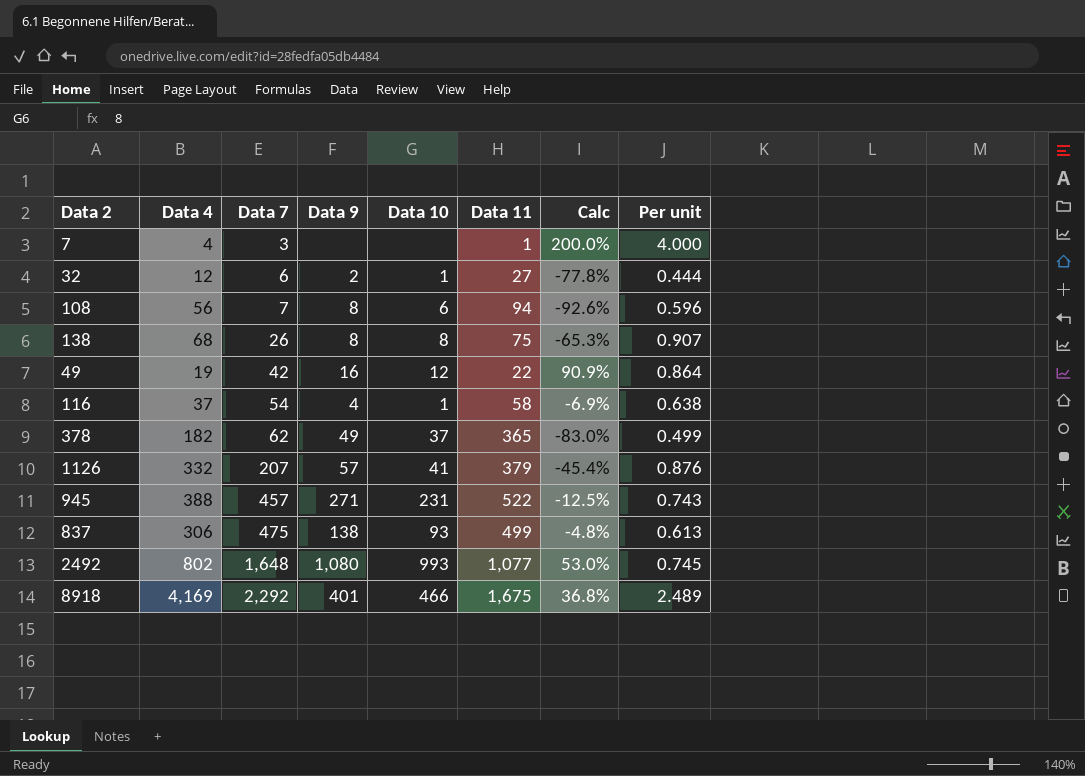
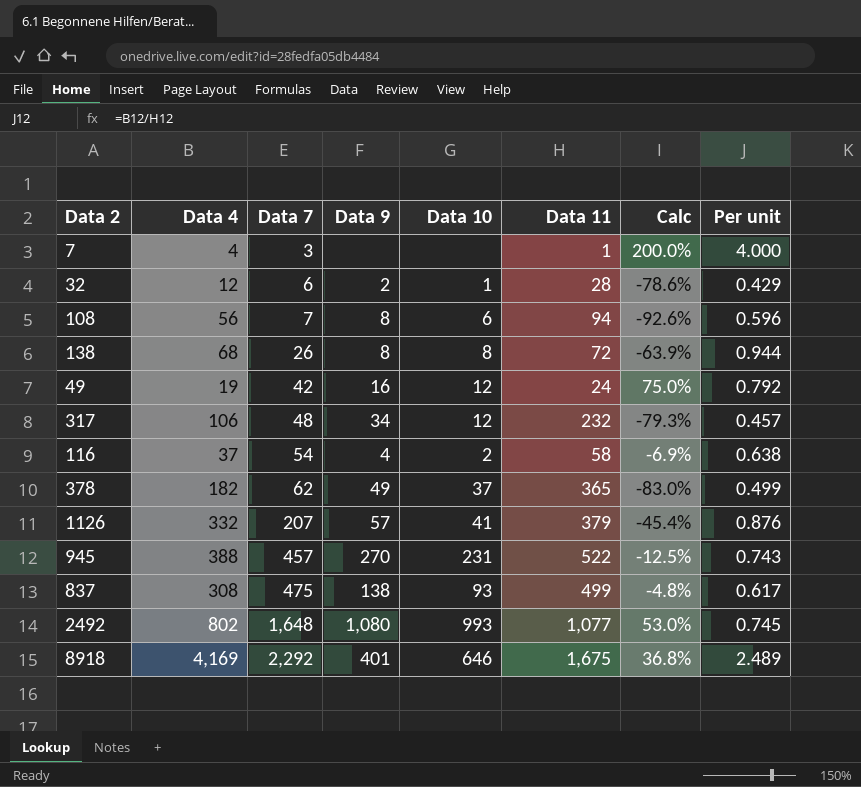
32 | Data 11: 27 -> 28
32 | Calc: -77.8% -> -78.6%
32 | Per unit: 0.444 -> 0.429
138 | Data 11: 75 -> 72
138 | Calc: -65.3% -> -63.9%
138 | Per unit: 0.907 -> 0.944
49 | Data 11: 22 -> 24
49 | Calc: 90.9% -> 75.0%
49 | Per unit: 0.864 -> 0.792
row 317: none -> 106 | 48 | 34 | 12 | 232 | -79.3% | 0.457
116 | Data 10: 1 -> 2
945 | Data 9: 271 -> 270
837 | Data 4: 306 -> 308
837 | Per unit: 0.613 -> 0.617
8918 | Data 10: 466 -> 646

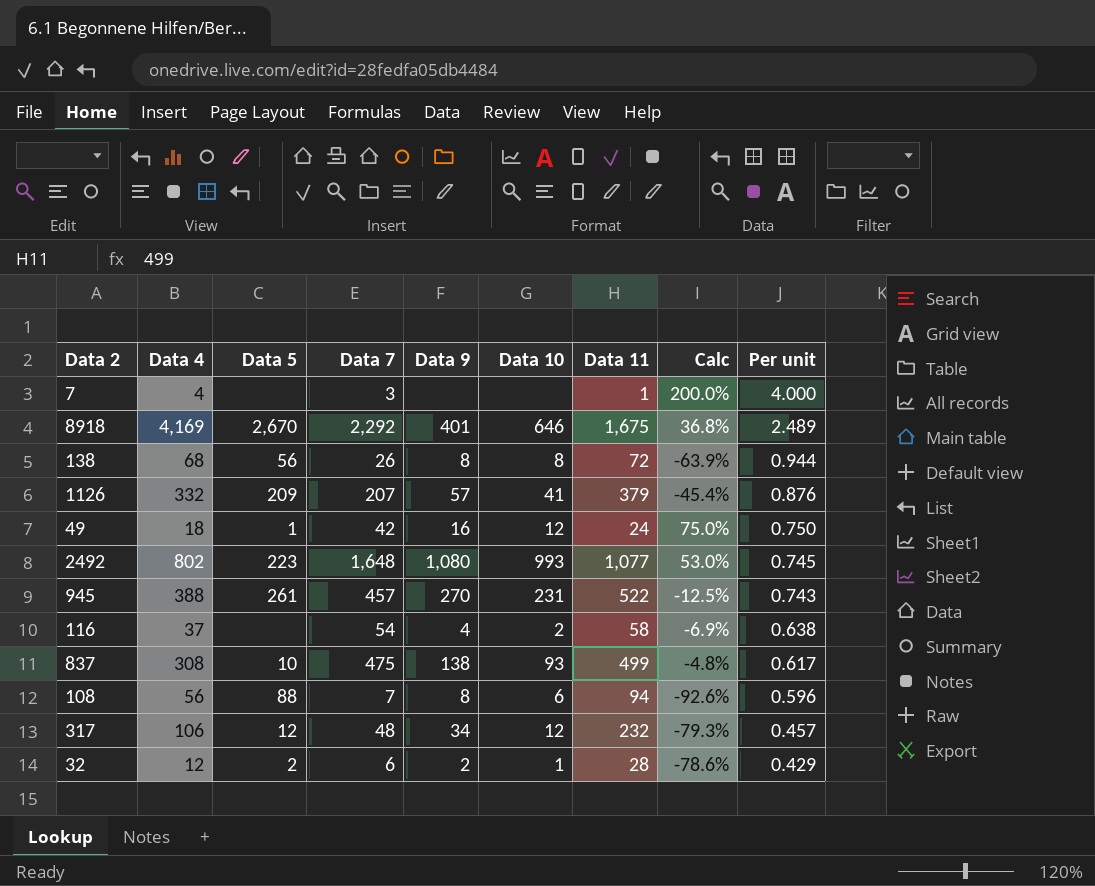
row order: Data 7 ascending -> Per unit descending
column Data 5 | position: none -> 3
row 378: 182 | 62 | 49 | 37 | 365 | -83.0% | 0.499 -> none
49 | Data 4: 19 -> 18
49 | Per unit: 0.792 -> 0.750

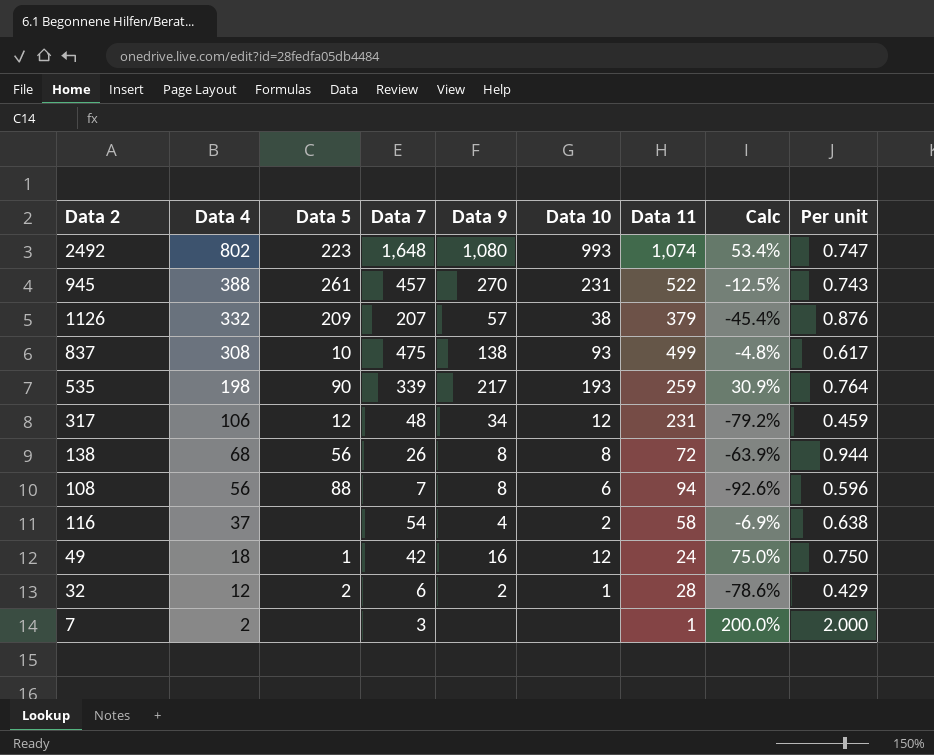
row order: Per unit descending -> Data 4 descending
row 8918: 4,169 | 2,670 | 2,292 | 401 | 646 | 1,675 | 36.8% | 2.489 -> none
2492 | Data 11: 1,077 -> 1,074
2492 | Calc: 53.0% -> 53.4%
2492 | Per unit: 0.745 -> 0.747
1126 | Data 10: 41 -> 38
row 535: none -> 198 | 90 | 339 | 217 | 193 | 259 | 30.9% | 0.764
317 | Data 11: 232 -> 231
317 | Calc: -79.3% -> -79.2%
317 | Per unit: 0.457 -> 0.459
7 | Data 4: 4 -> 2
7 | Per unit: 4.000 -> 2.000

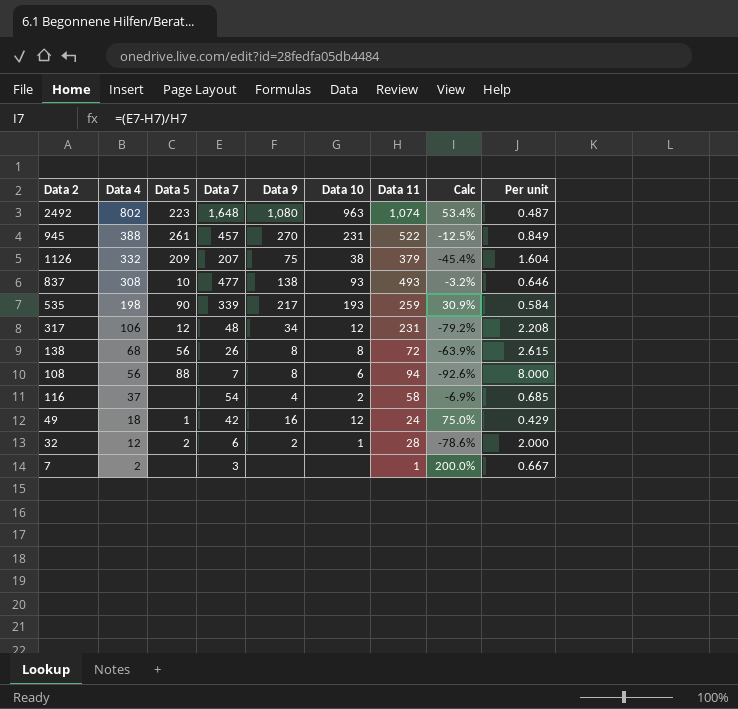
column Per unit | formula: [Data 4] / [Data 11] -> [Data 4] / [Data 7]
2492 | Data 10: 993 -> 963
1126 | Data 9: 57 -> 75
837 | Data 7: 475 -> 477
837 | Data 11: 499 -> 493
837 | Calc: -4.8% -> -3.2%

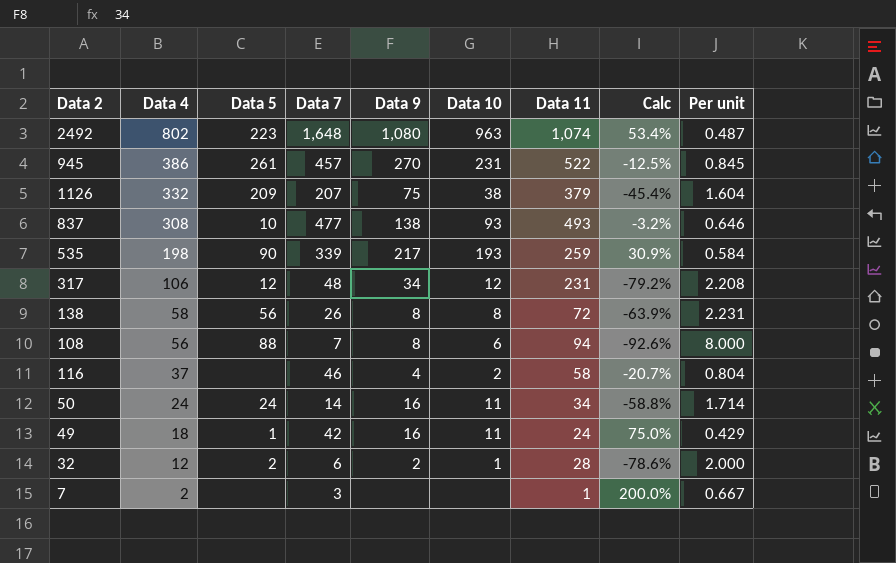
945 | Data 4: 388 -> 386
945 | Per unit: 0.849 -> 0.845
138 | Data 4: 68 -> 58
138 | Per unit: 2.615 -> 2.231
116 | Data 7: 54 -> 46
116 | Calc: -6.9% -> -20.7%
116 | Per unit: 0.685 -> 0.804
row 50: none -> 24 | 24 | 14 | 16 | 11 | 34 | -58.8% | 1.714
49 | Data 10: 12 -> 11

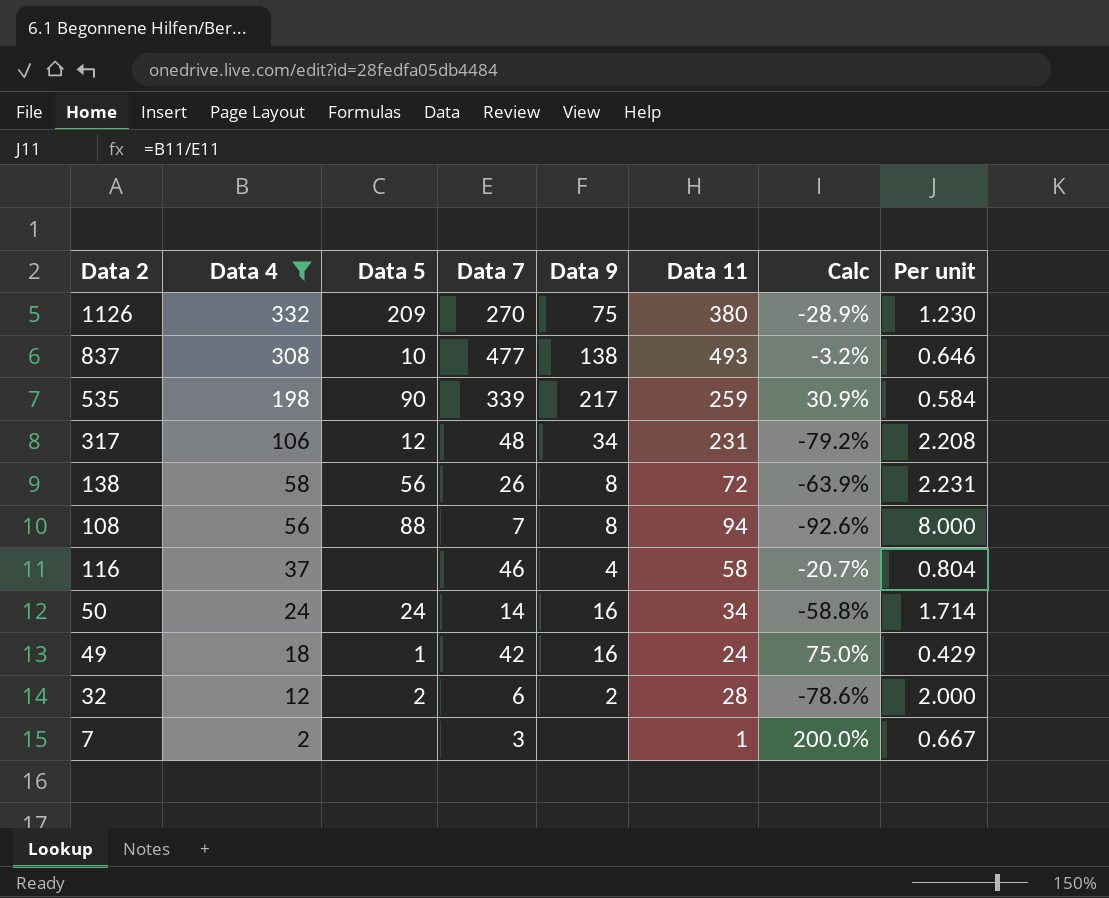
filter: none -> Data 4 <= 332
column Data 10 | position: 6 -> none
1126 | Data 7: 207 -> 270
1126 | Data 11: 379 -> 380
1126 | Calc: -45.4% -> -28.9%
1126 | Per unit: 1.604 -> 1.230

